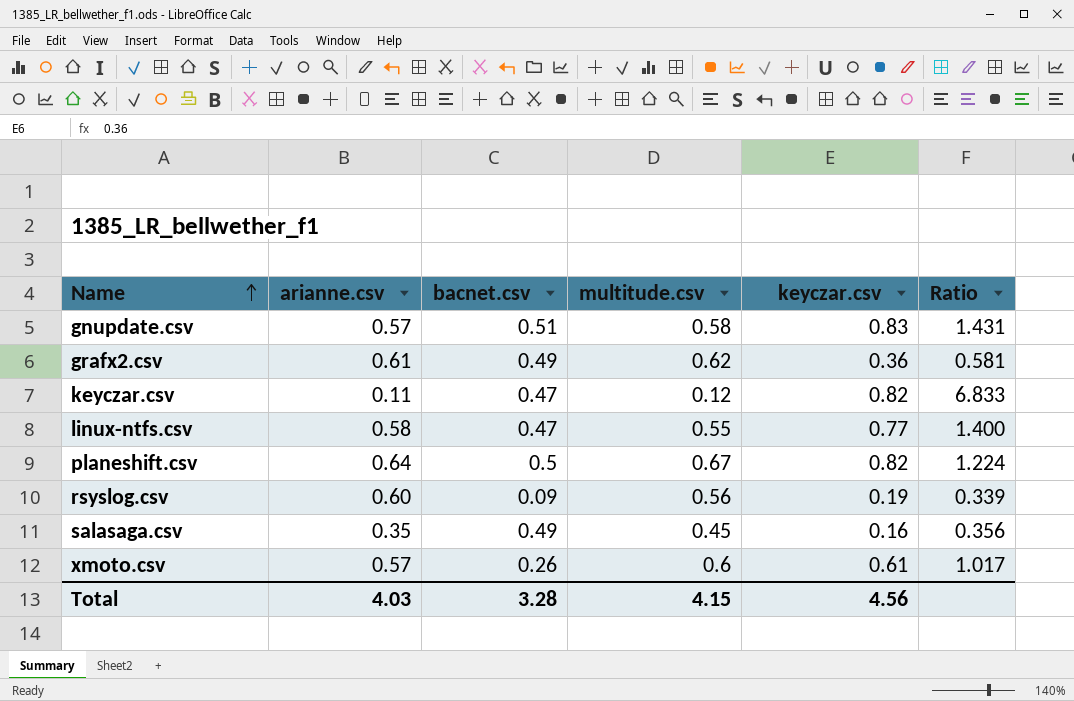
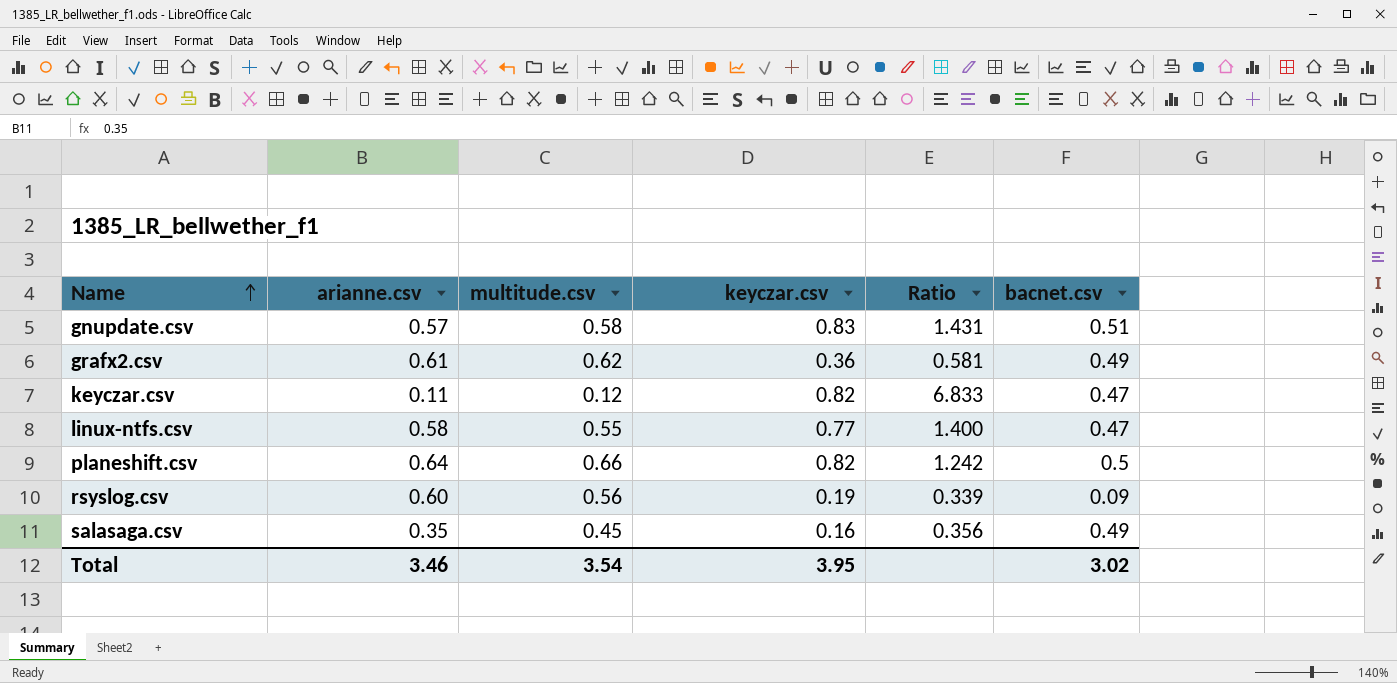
column bacnet.csv | position: 3 -> 6
row xmoto.csv: 0.57 | 0.26 | 0.6 | 0.61 | 1.017 -> none
planeshift.csv | multitude.csv: 0.67 -> 0.66
planeshift.csv | Ratio: 1.224 -> 1.242
Total | arianne.csv: 4.03 -> 3.46
Total | multitude.csv: 4.15 -> 3.54
Total | keyczar.csv: 4.56 -> 3.95
Total | bacnet.csv: 3.28 -> 3.02

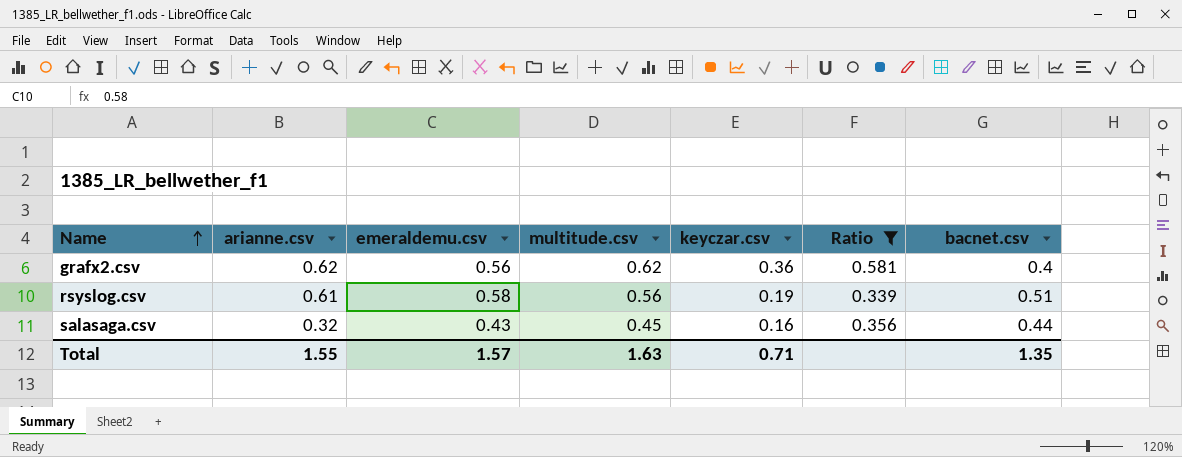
filter: none -> Ratio <= 0.581
column emeraldemu.csv | position: none -> 3
grafx2.csv | arianne.csv: 0.61 -> 0.62
grafx2.csv | bacnet.csv: 0.49 -> 0.4
rsyslog.csv | arianne.csv: 0.60 -> 0.61
rsyslog.csv | bacnet.csv: 0.09 -> 0.51
salasaga.csv | arianne.csv: 0.35 -> 0.32
salasaga.csv | bacnet.csv: 0.49 -> 0.44
Total | arianne.csv: 3.46 -> 1.55
Total | multitude.csv: 3.54 -> 1.63
Total | keyczar.csv: 3.95 -> 0.71
Total | bacnet.csv: 3.02 -> 1.35

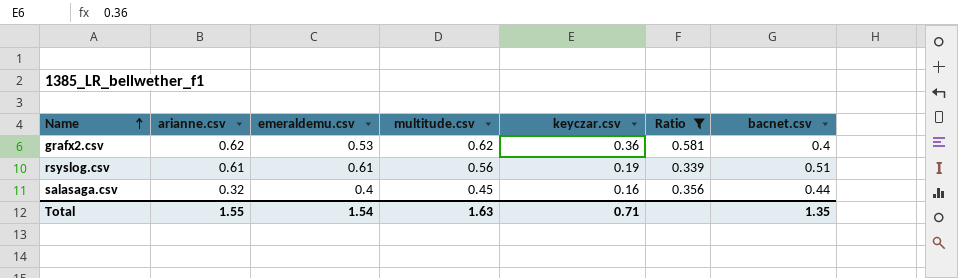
grafx2.csv | emeraldemu.csv: 0.56 -> 0.53
rsyslog.csv | emeraldemu.csv: 0.58 -> 0.61
salasaga.csv | emeraldemu.csv: 0.43 -> 0.4
Total | emeraldemu.csv: 1.57 -> 1.54

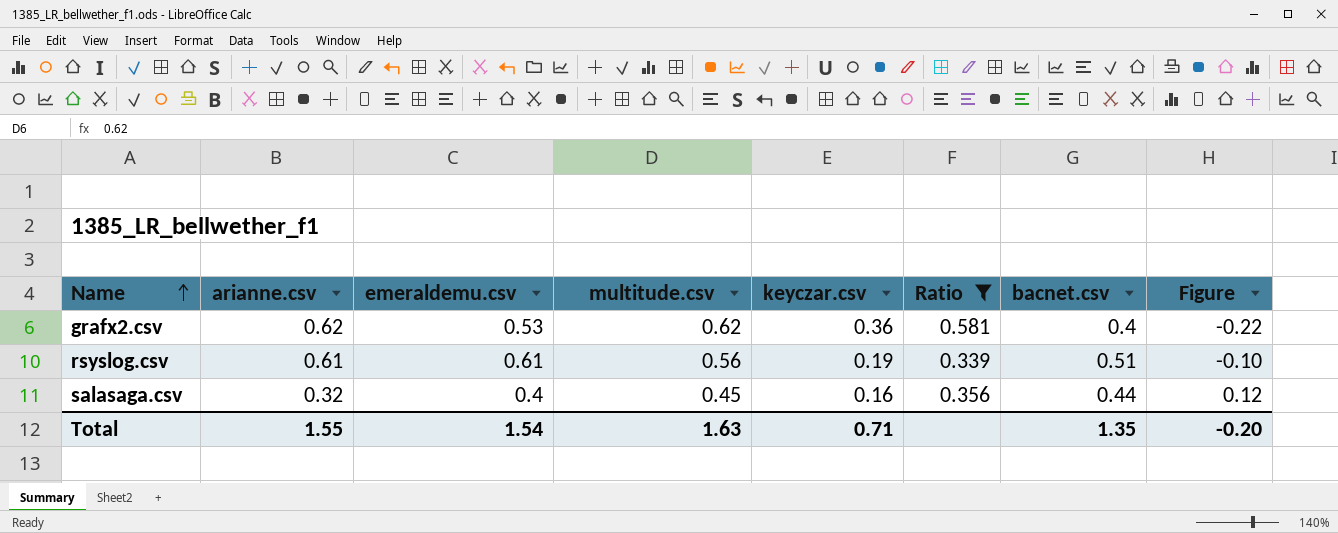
column Figure | formula: none -> [bacnet.csv] - [arianne.csv]

